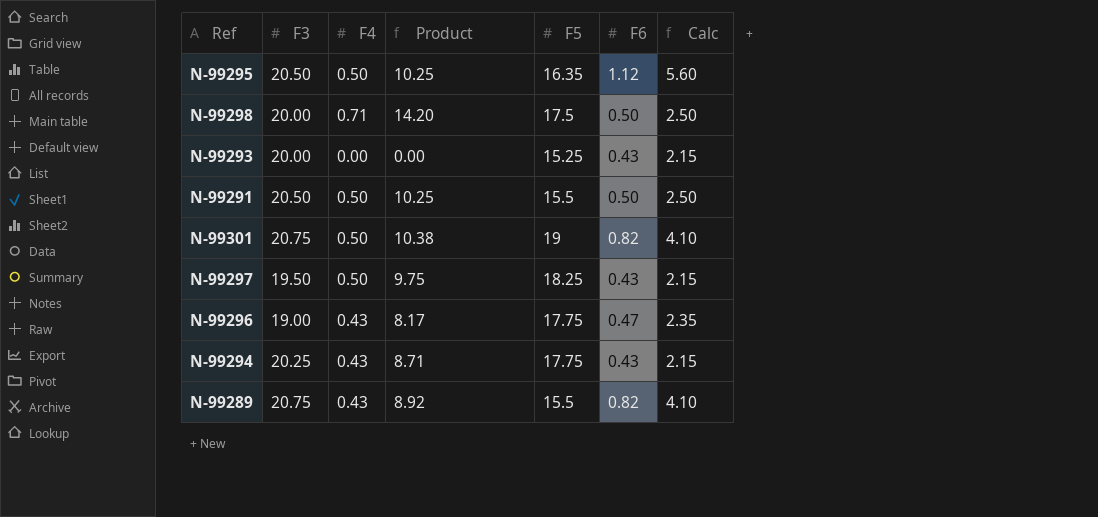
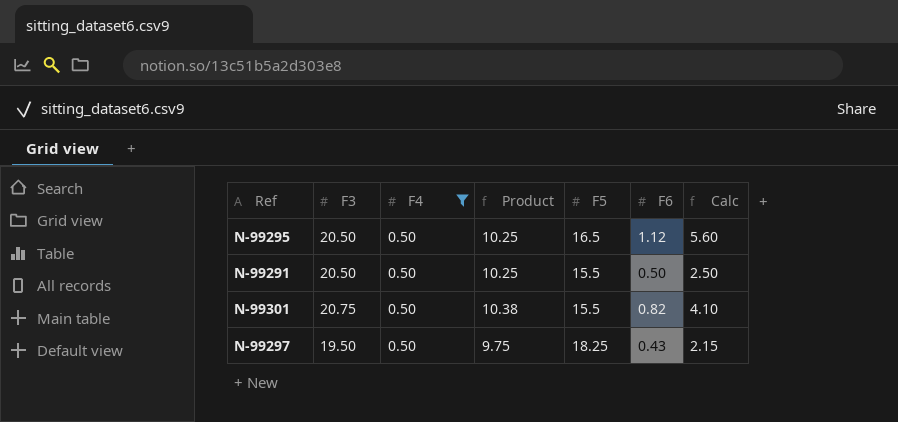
filter: none -> F4 = 0.50
N-99295 | F5: 16.35 -> 16.5
N-99301 | F5: 19 -> 15.5

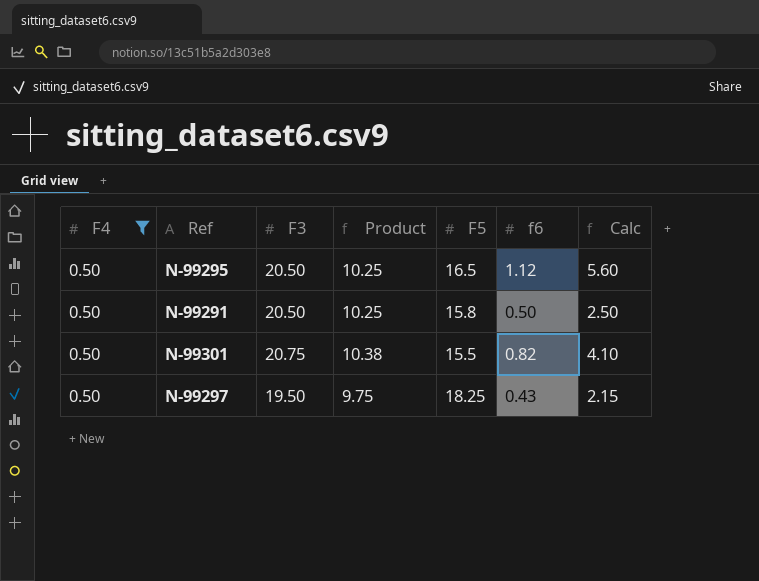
column F4 | position: 3 -> 1
column name: F6 -> f6
N-99291 | F5: 15.5 -> 15.8

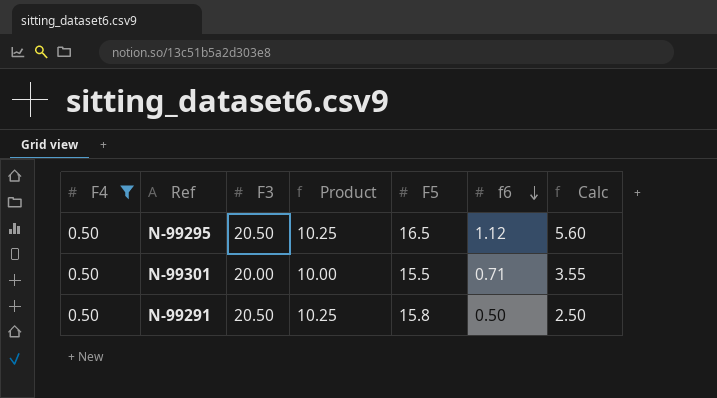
row order: none -> f6 descending
row N-99297: 0.50 | 19.50 | 9.75 | 18.25 | 0.43 | 2.15 -> none
N-99301 | F3: 20.75 -> 20.00
N-99301 | Product: 10.38 -> 10.00
N-99301 | f6: 0.82 -> 0.71
N-99301 | Calc: 4.10 -> 3.55

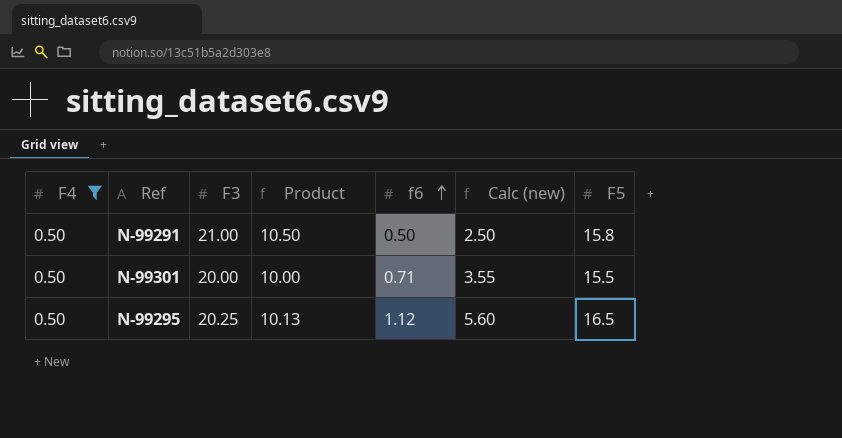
row order: f6 descending -> f6 ascending
column name: Calc -> Calc (new)
column F5 | position: 5 -> 7
N-99291 | F3: 20.50 -> 21.00
N-99291 | Product: 10.25 -> 10.50
N-99295 | F3: 20.50 -> 20.25
N-99295 | Product: 10.25 -> 10.13

